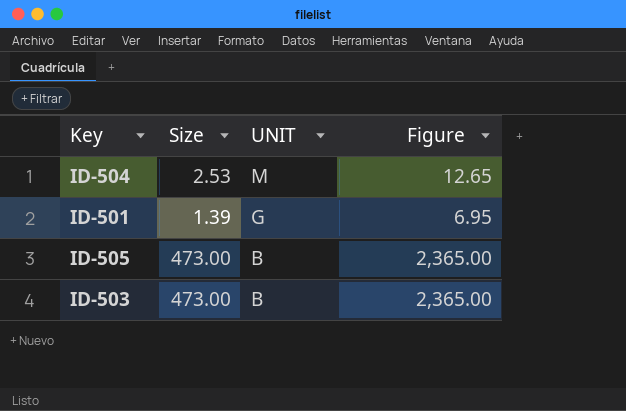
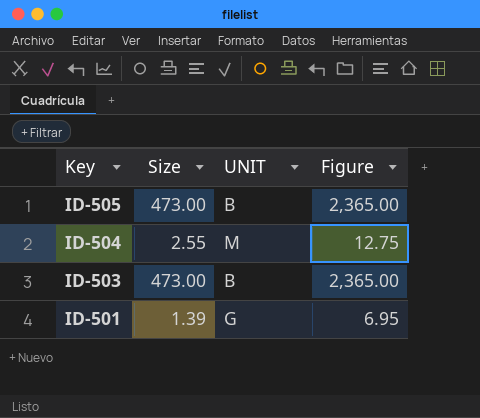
row order: UNIT descending -> Key descending
ID-504 | Size: 2.53 -> 2.55
ID-504 | Figure: 12.65 -> 12.75

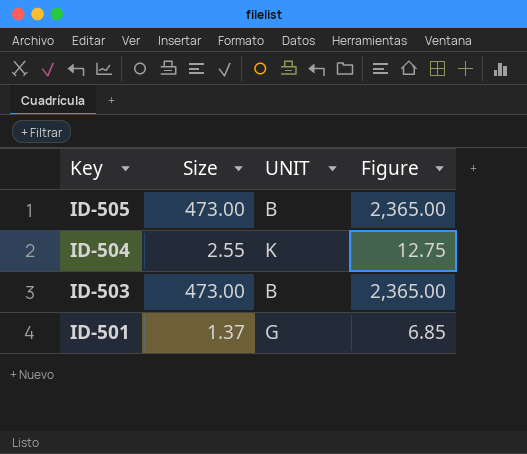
ID-504 | UNIT: M -> K
ID-501 | Size: 1.39 -> 1.37
ID-501 | Figure: 6.95 -> 6.85

